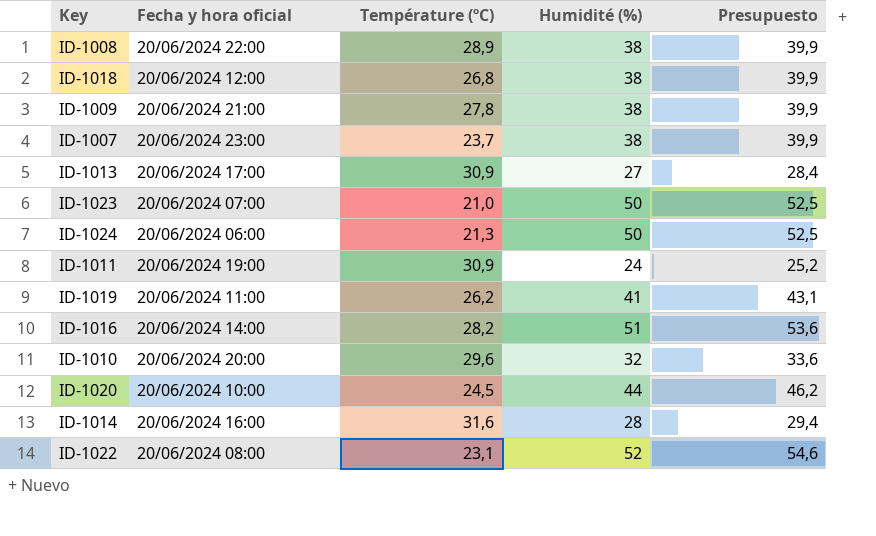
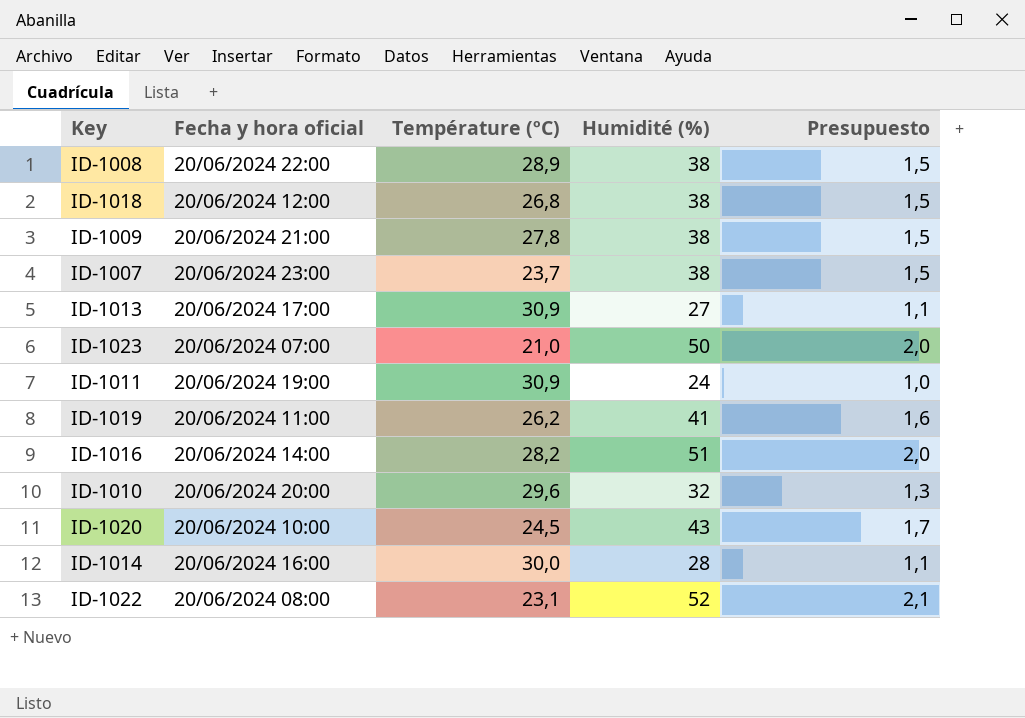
column Presupuesto | formula: [Humidité (%)] * 1,05 -> [Humidité (%)] * 0,04
row ID-1024: 20/06/2024 06:00 | 21,3 | 50 | 52,5 -> none
ID-1020 | Humidité (%): 44 -> 43
ID-1014 | Température (ºC): 31,6 -> 30,0

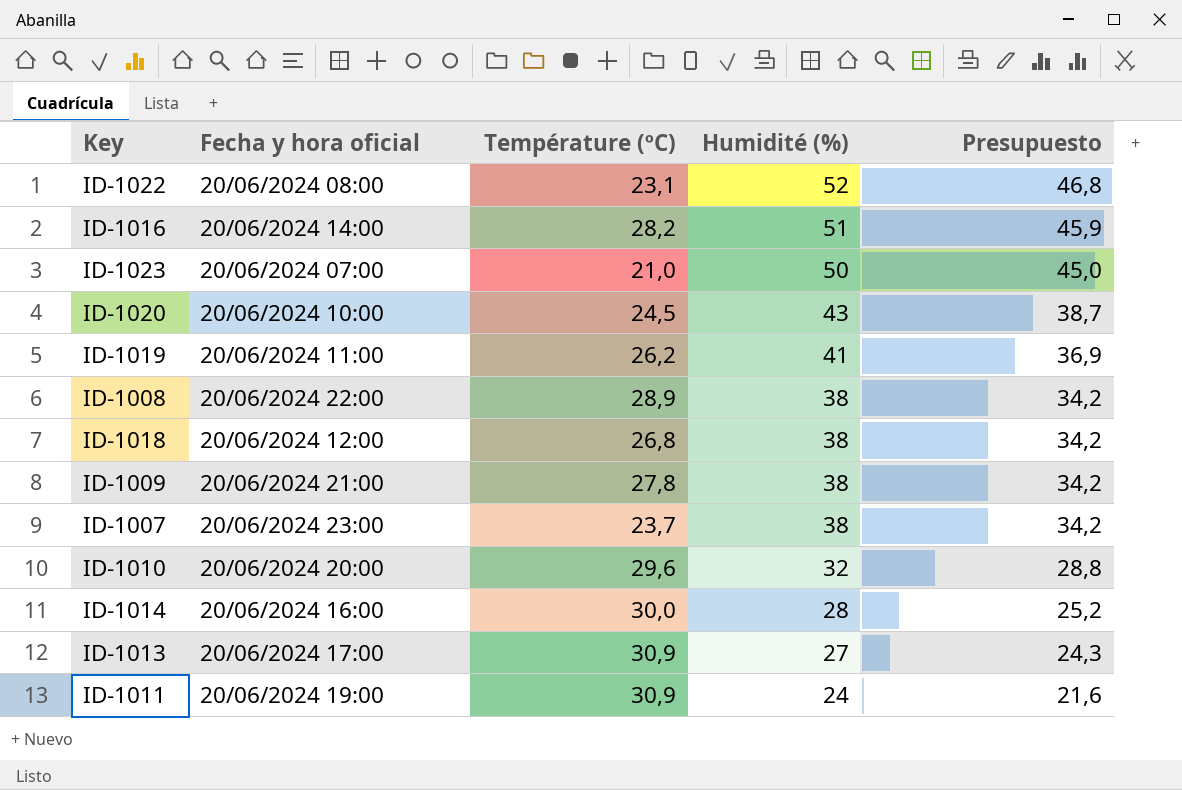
row order: none -> Humidité (%) descending
column Presupuesto | formula: [Humidité (%)] * 0,04 -> [Humidité (%)] * 0,9

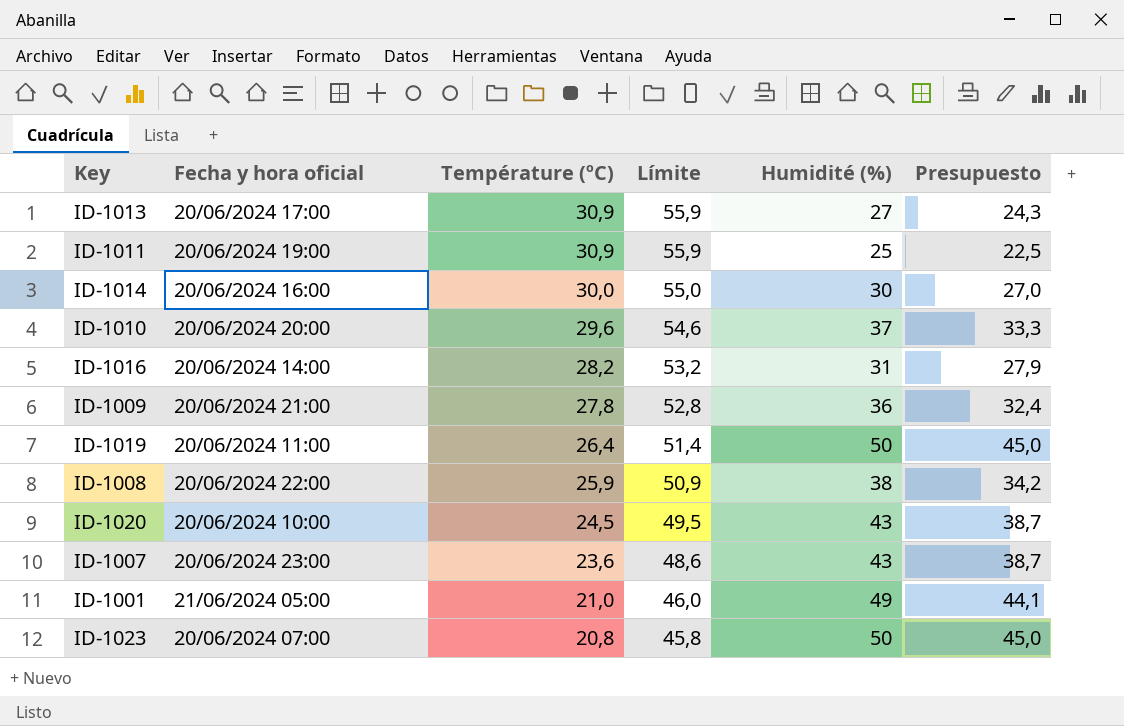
row order: Humidité (%) descending -> Température (ºC) descending
column Límite | formula: none -> [Température (ºC)] + 25
row ID-1022: 20/06/2024 08:00 | 23,1 | 52 | 46,8 -> none
row ID-1018: 20/06/2024 12:00 | 26,8 | 38 | 34,2 -> none
ID-1011 | Humidité (%): 24 -> 25
ID-1011 | Presupuesto: 21,6 -> 22,5
ID-1014 | Humidité (%): 28 -> 30
ID-1014 | Presupuesto: 25,2 -> 27,0
ID-1010 | Humidité (%): 32 -> 37
ID-1010 | Presupuesto: 28,8 -> 33,3
ID-1016 | Humidité (%): 51 -> 31
ID-1016 | Presupuesto: 45,9 -> 27,9
ID-1009 | Humidité (%): 38 -> 36
ID-1009 | Presupuesto: 34,2 -> 32,4
ID-1019 | Température (ºC): 26,2 -> 26,4
ID-1019 | Humidité (%): 41 -> 50
ID-1019 | Presupuesto: 36,9 -> 45,0
ID-1008 | Température (ºC): 28,9 -> 25,9
ID-1007 | Température (ºC): 23,7 -> 23,6
ID-1007 | Humidité (%): 38 -> 43
ID-1007 | Presupuesto: 34,2 -> 38,7
row ID-1001: none -> 21/06/2024 05:00 | 21,0 | 46,0 | 49 | 44,1
ID-1023 | Température (ºC): 21,0 -> 20,8

